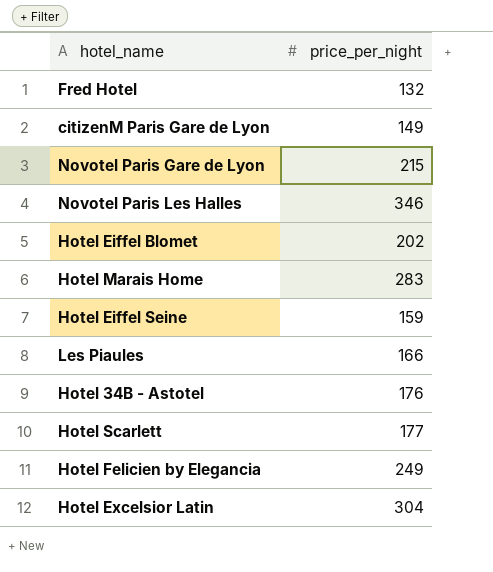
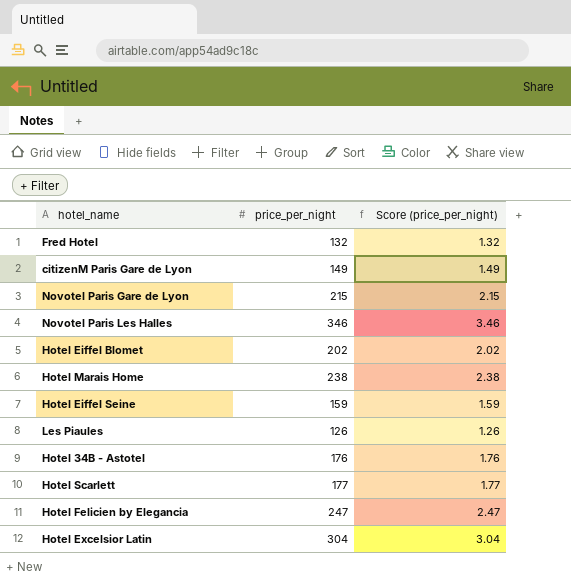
column Score (price_per_night) | formula: none -> [price_per_night] * 0.01
Hotel Marais Home | price_per_night: 283 -> 238
Les Piaules | price_per_night: 166 -> 126
Hotel Felicien by Elegancia | price_per_night: 249 -> 247

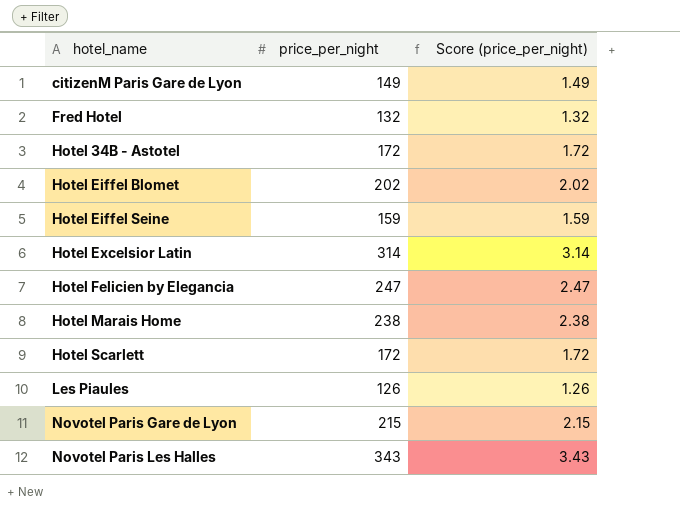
row order: none -> hotel_name ascending
Hotel 34B - Astotel | price_per_night: 176 -> 172
Hotel 34B - Astotel | Score (price_per_night): 1.76 -> 1.72
Hotel Excelsior Latin | price_per_night: 304 -> 314
Hotel Excelsior Latin | Score (price_per_night): 3.04 -> 3.14
Hotel Scarlett | price_per_night: 177 -> 172
Hotel Scarlett | Score (price_per_night): 1.77 -> 1.72
Novotel Paris Les Halles | price_per_night: 346 -> 343
Novotel Paris Les Halles | Score (price_per_night): 3.46 -> 3.43

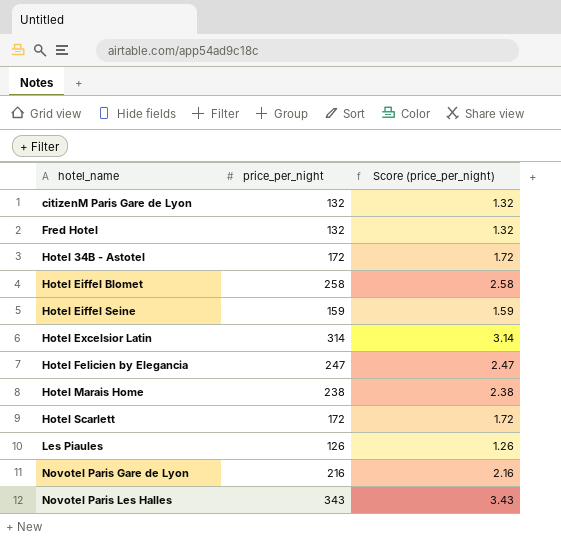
citizenM Paris Gare de Lyon | price_per_night: 149 -> 132
citizenM Paris Gare de Lyon | Score (price_per_night): 1.49 -> 1.32
Hotel Eiffel Blomet | price_per_night: 202 -> 258
Hotel Eiffel Blomet | Score (price_per_night): 2.02 -> 2.58
Novotel Paris Gare de Lyon | price_per_night: 215 -> 216
Novotel Paris Gare de Lyon | Score (price_per_night): 2.15 -> 2.16

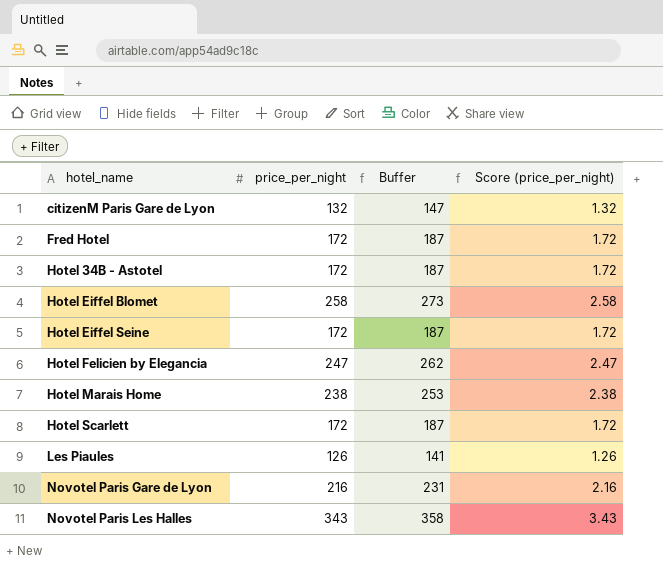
column Buffer | formula: none -> [price_per_night] + 15
row Hotel Excelsior Latin: 314 | 3.14 -> none
Fred Hotel | price_per_night: 132 -> 172
Fred Hotel | Score (price_per_night): 1.32 -> 1.72
Hotel Eiffel Seine | price_per_night: 159 -> 172
Hotel Eiffel Seine | Score (price_per_night): 1.59 -> 1.72

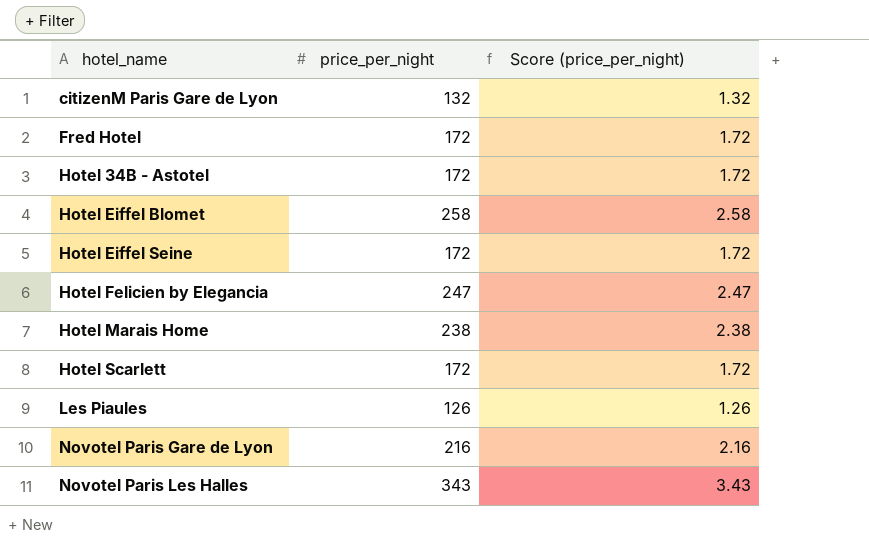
column Buffer | formula: [price_per_night] + 15 -> none

